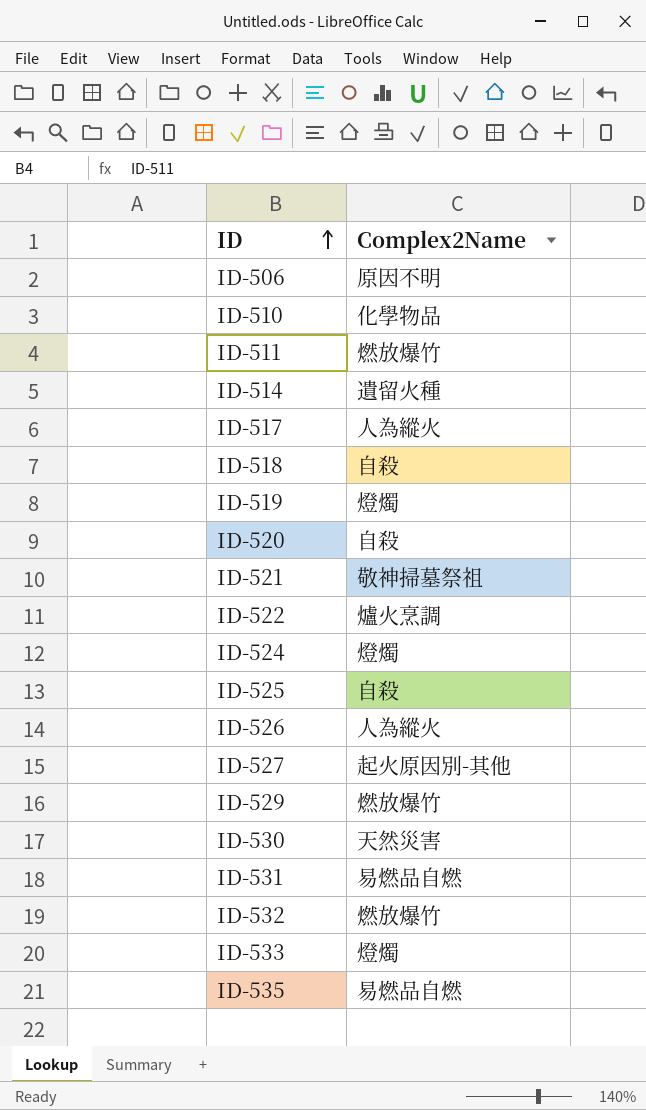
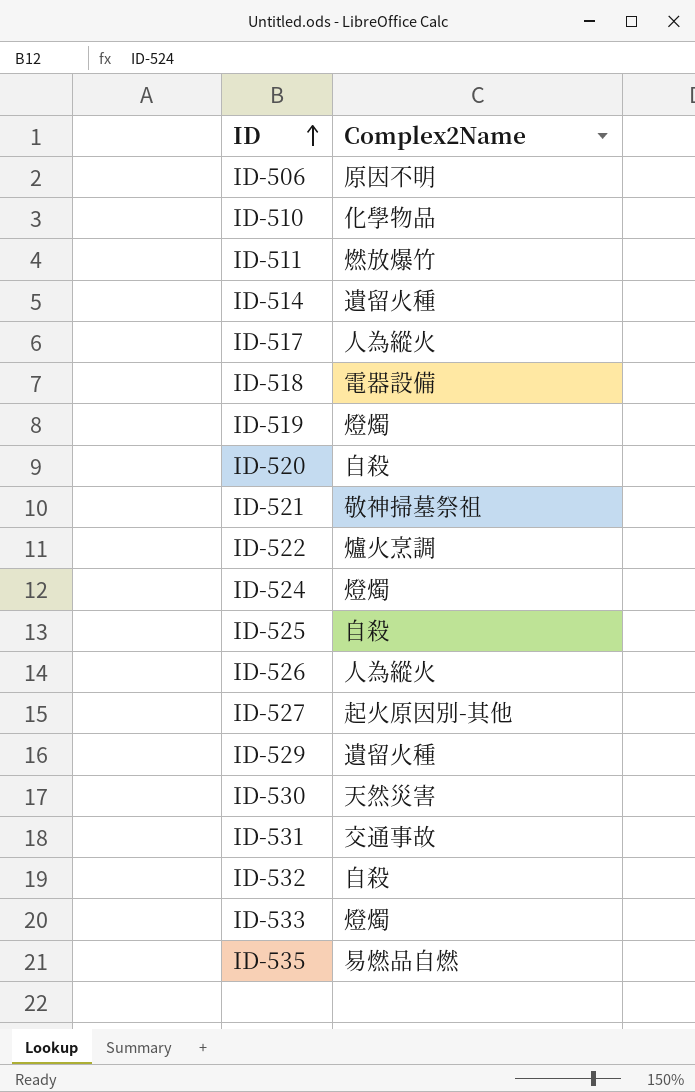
ID-518 | Complex2Name: 自殺 -> 電器設備
ID-529 | Complex2Name: 燃放爆竹 -> 遺留火種
ID-531 | Complex2Name: 易燃品自燃 -> 交通事故
ID-532 | Complex2Name: 燃放爆竹 -> 自殺

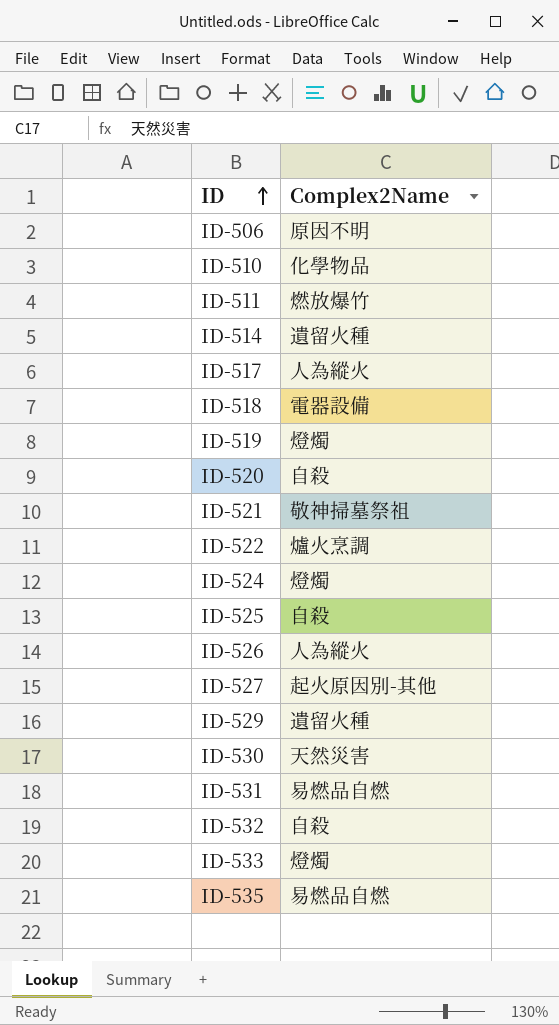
ID-531 | Complex2Name: 交通事故 -> 易燃品自燃

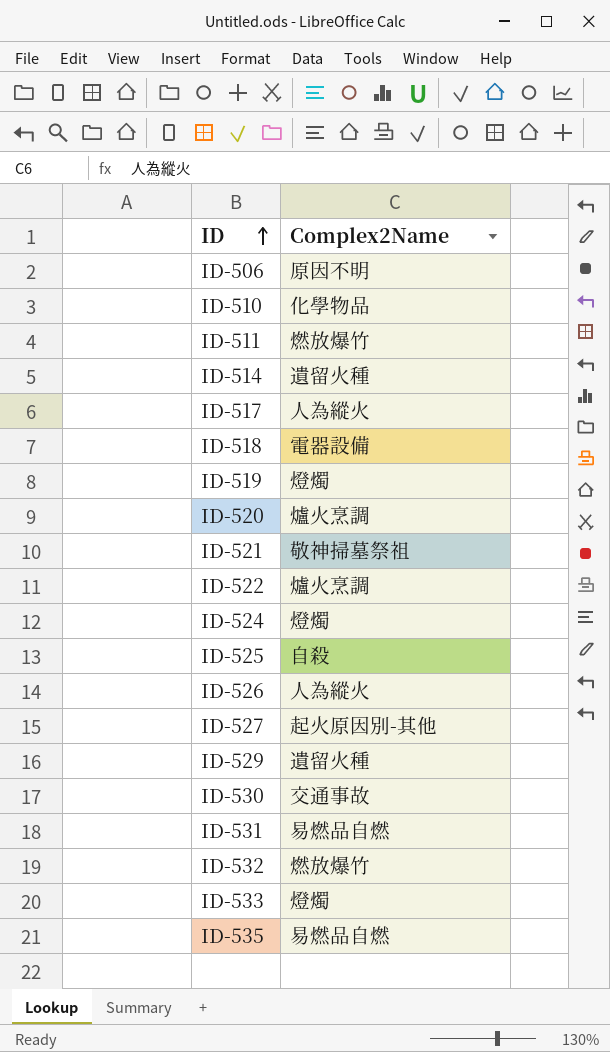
ID-520 | Complex2Name: 自殺 -> 爐火烹調
ID-530 | Complex2Name: 天然災害 -> 交通事故
ID-532 | Complex2Name: 自殺 -> 燃放爆竹

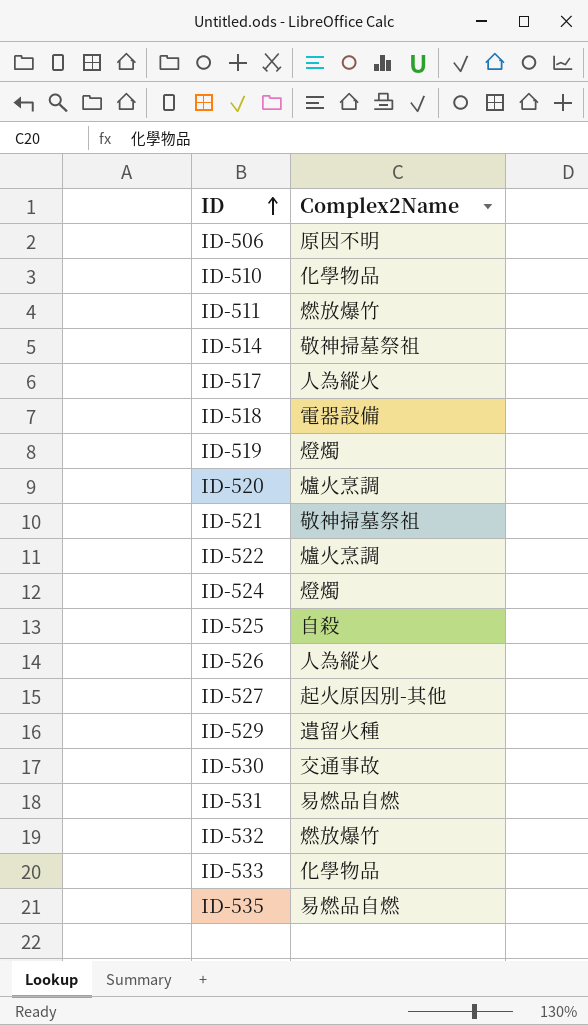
ID-514 | Complex2Name: 遺留火種 -> 敬神掃墓祭祖
ID-533 | Complex2Name: 燈燭 -> 化學物品

